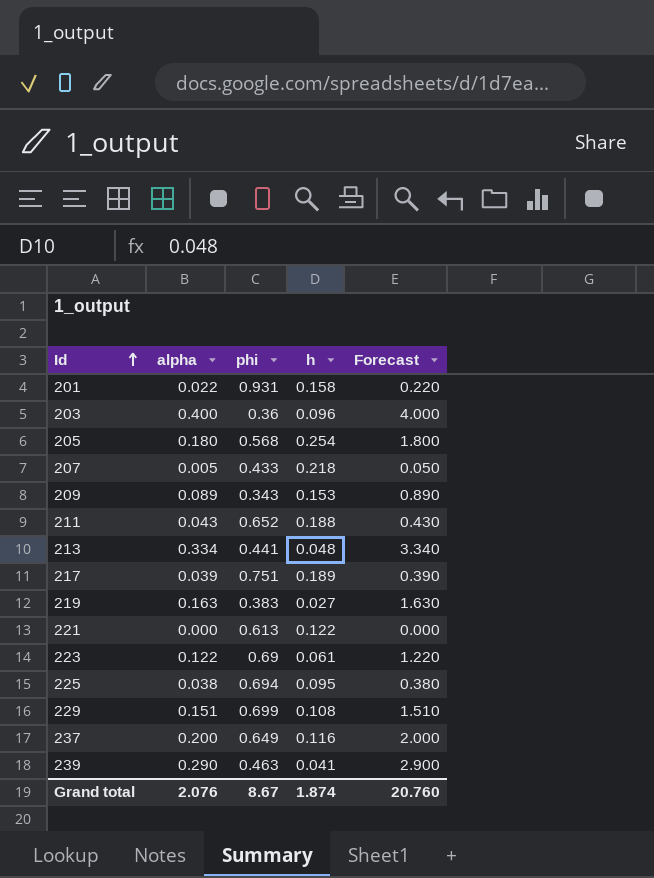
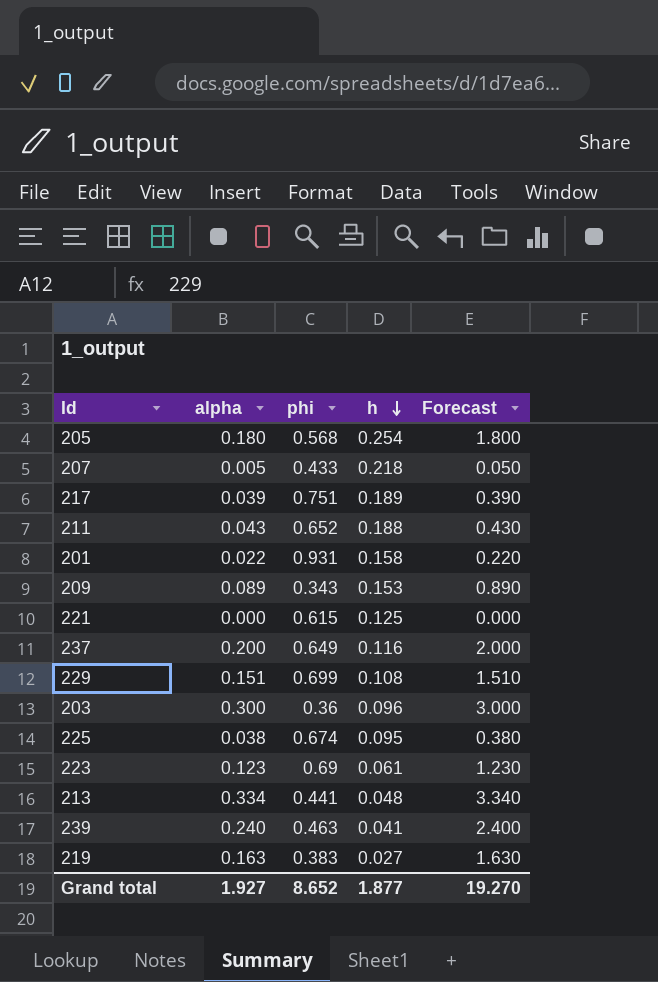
row order: Id ascending -> h descending
221 | phi: 0.613 -> 0.615
221 | h: 0.122 -> 0.125
203 | alpha: 0.400 -> 0.300
203 | Forecast: 4.000 -> 3.000
225 | phi: 0.694 -> 0.674
223 | alpha: 0.122 -> 0.123
223 | Forecast: 1.220 -> 1.230
239 | alpha: 0.290 -> 0.240
239 | Forecast: 2.900 -> 2.400
Grand total | alpha: 2.076 -> 1.927
Grand total | phi: 8.67 -> 8.652
Grand total | h: 1.874 -> 1.877
Grand total | Forecast: 20.760 -> 19.270

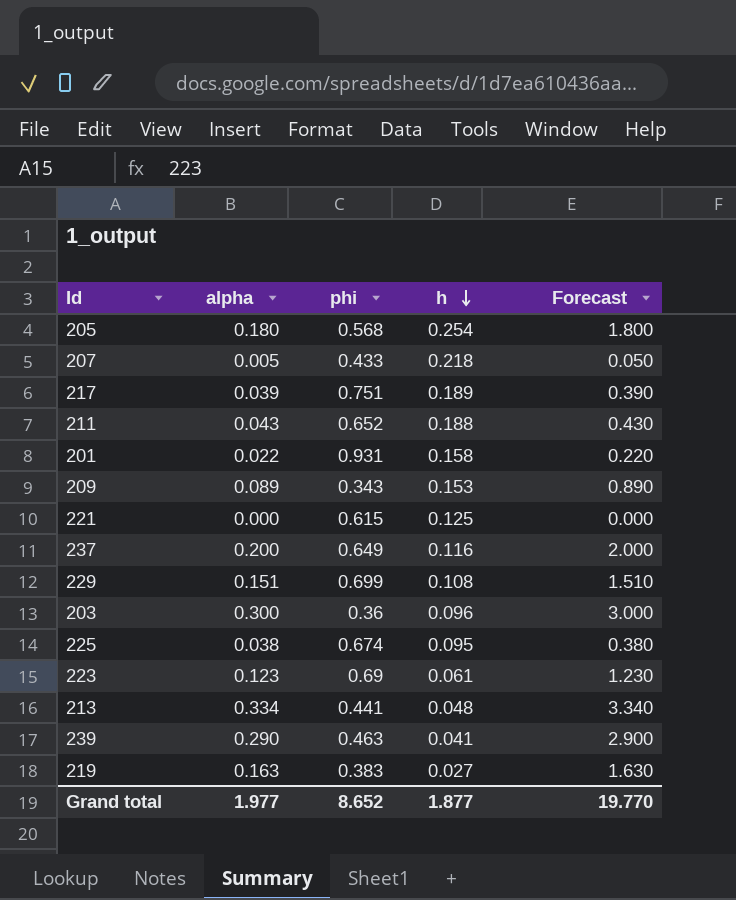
239 | alpha: 0.240 -> 0.290
239 | Forecast: 2.400 -> 2.900
Grand total | alpha: 1.927 -> 1.977
Grand total | Forecast: 19.270 -> 19.770

